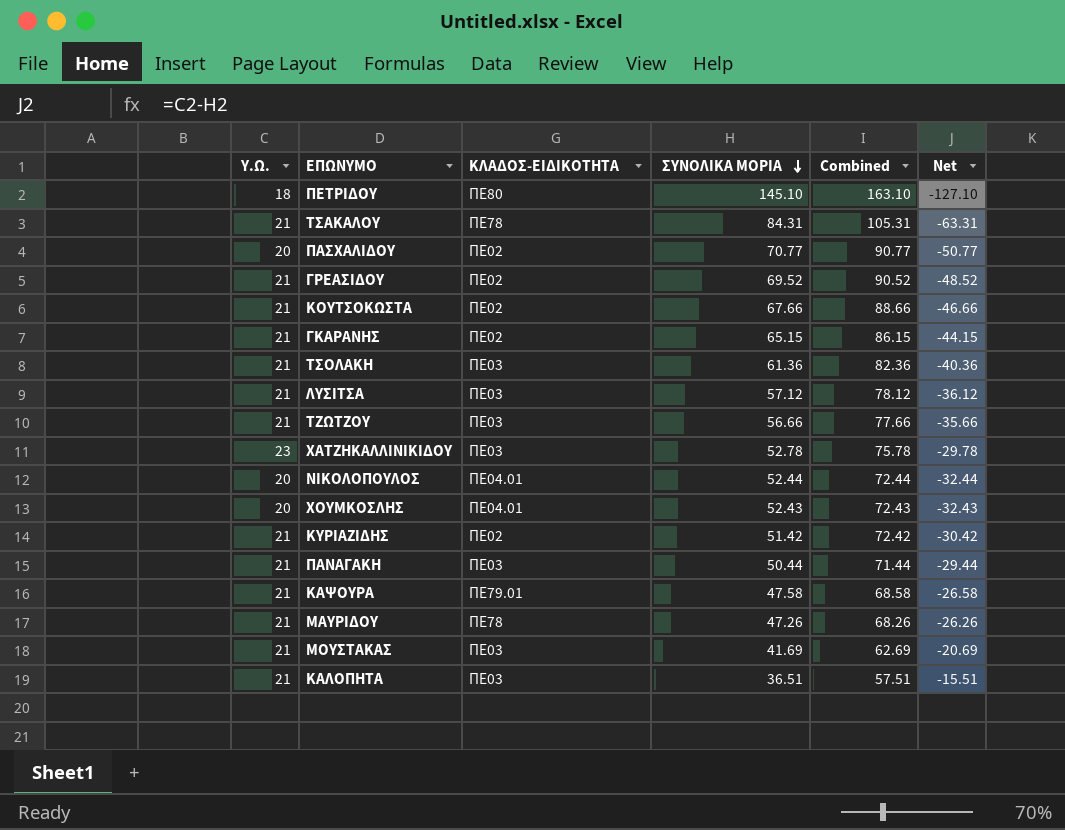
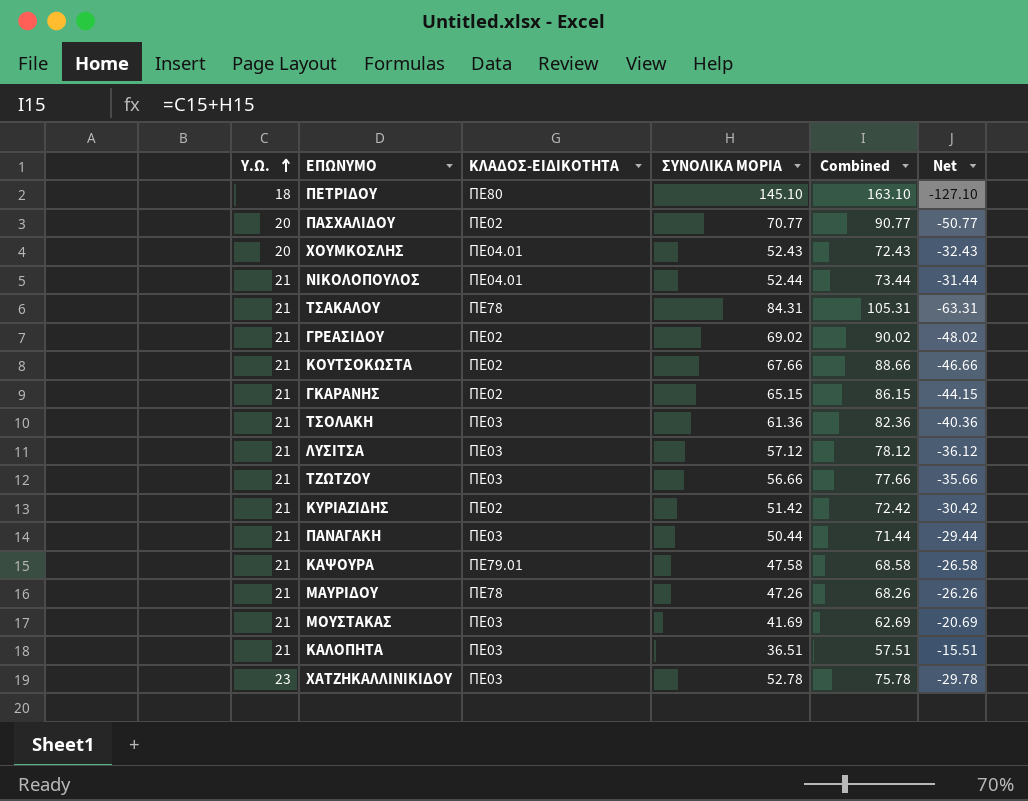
row order: ΣΥΝΟΛΙΚΑ ΜΟΡΙΑ descending -> Υ.Ω. ascending
ΝΙΚΟΛΟΠΟΥΛΟΣ | Υ.Ω.: 20 -> 21
ΝΙΚΟΛΟΠΟΥΛΟΣ | Combined: 72.44 -> 73.44
ΝΙΚΟΛΟΠΟΥΛΟΣ | Net: -32.44 -> -31.44
ΓΡΕΑΣΙΔΟΥ | ΣΥΝΟΛΙΚΑ ΜΟΡΙΑ: 69.52 -> 69.02
ΓΡΕΑΣΙΔΟΥ | Combined: 90.52 -> 90.02
ΓΡΕΑΣΙΔΟΥ | Net: -48.52 -> -48.02

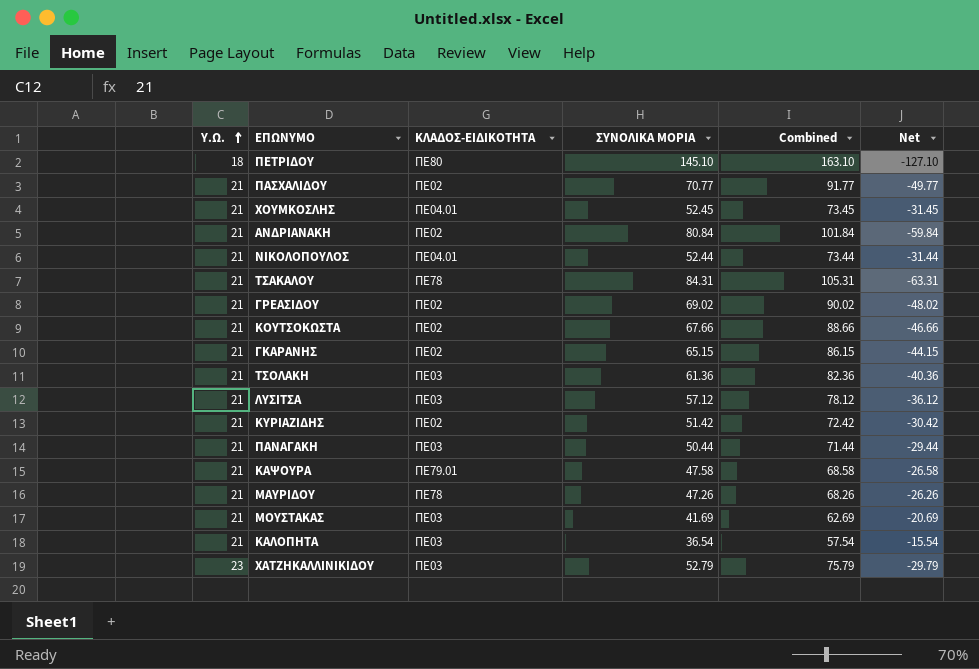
row ΤΖΩΤΖΟΥ: 21 | ΠΕ03 | 56.66 | 77.66 | -35.66 -> none
ΠΑΣΧΑΛΙΔΟΥ | Υ.Ω.: 20 -> 21
ΠΑΣΧΑΛΙΔΟΥ | Combined: 90.77 -> 91.77
ΠΑΣΧΑΛΙΔΟΥ | Net: -50.77 -> -49.77
ΧΟΥΜΚΟΣΛΗΣ | Υ.Ω.: 20 -> 21
ΧΟΥΜΚΟΣΛΗΣ | ΣΥΝΟΛΙΚΑ ΜΟΡΙΑ: 52.43 -> 52.45
ΧΟΥΜΚΟΣΛΗΣ | Combined: 72.43 -> 73.45
ΧΟΥΜΚΟΣΛΗΣ | Net: -32.43 -> -31.45
row ΑΝΔΡΙΑΝΑΚΗ: none -> 21 | ΠΕ02 | 80.84 | 101.84 | -59.84
ΚΑΛΟΠΗΤΑ | ΣΥΝΟΛΙΚΑ ΜΟΡΙΑ: 36.51 -> 36.54
ΚΑΛΟΠΗΤΑ | Combined: 57.51 -> 57.54
ΚΑΛΟΠΗΤΑ | Net: -15.51 -> -15.54
ΧΑΤΖΗΚΑΛΛΙΝΙΚΙΔΟΥ | ΣΥΝΟΛΙΚΑ ΜΟΡΙΑ: 52.78 -> 52.79
ΧΑΤΖΗΚΑΛΛΙΝΙΚΙΔΟΥ | Combined: 75.78 -> 75.79
ΧΑΤΖΗΚΑΛΛΙΝΙΚΙΔΟΥ | Net: -29.78 -> -29.79

